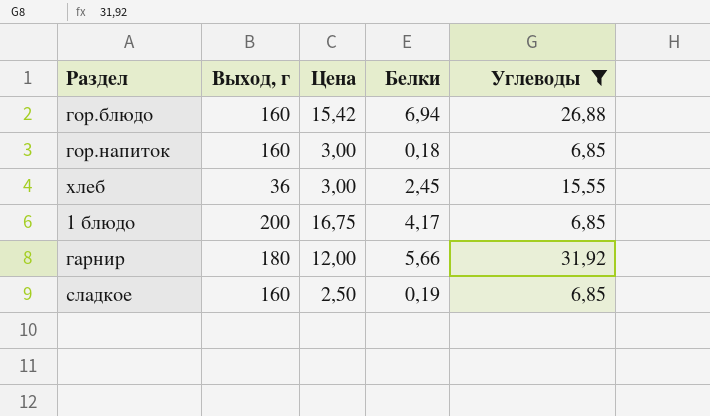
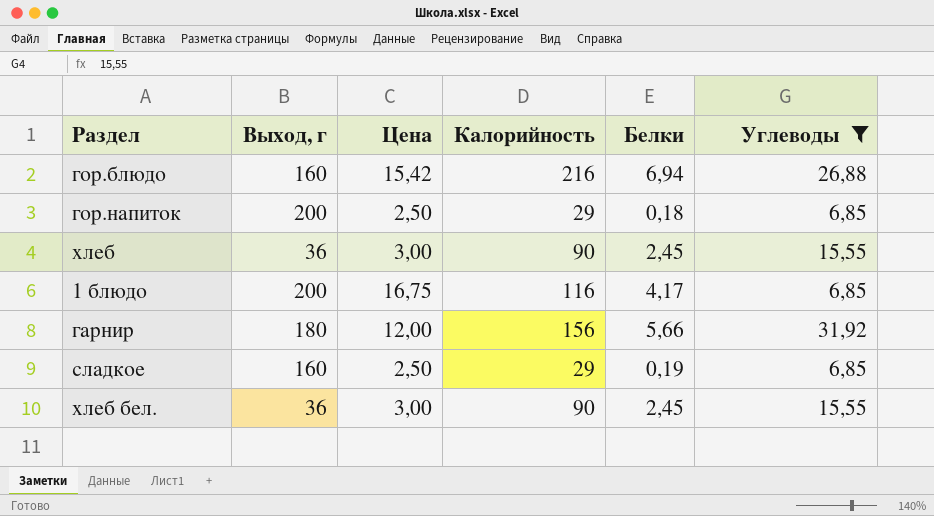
column Калорийность | position: none -> 4
гор.напиток | Выход, г: 160 -> 200
гор.напиток | Цена: 3,00 -> 2,50
row хлеб бел.: none -> 36 | 3,00 | 90 | 2,45 | 15,55

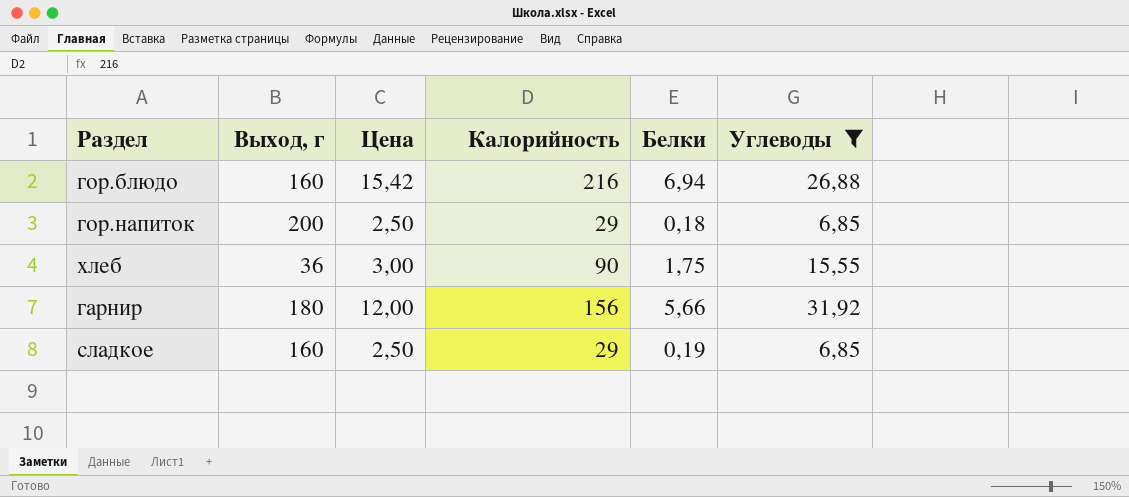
row 1 блюдо: 200 | 16,75 | 116 | 4,17 | 6,85 -> none
row хлеб бел.: 36 | 3,00 | 90 | 2,45 | 15,55 -> none
хлеб | Белки: 2,45 -> 1,75

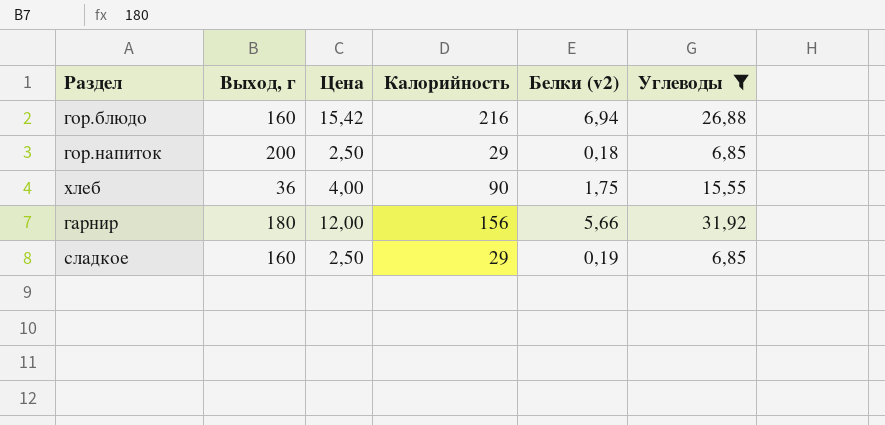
column name: Белки -> Белки (v2)
хлеб | Цена: 3,00 -> 4,00

